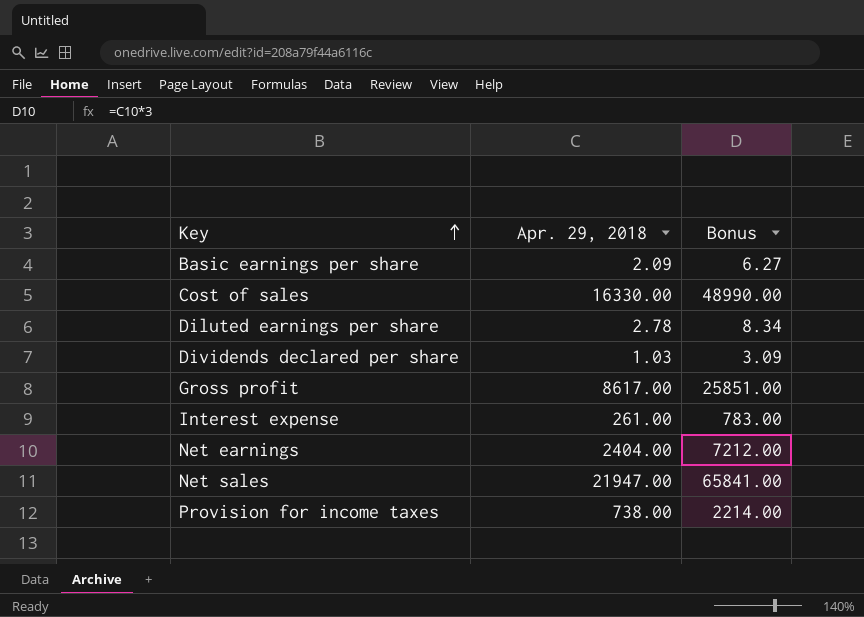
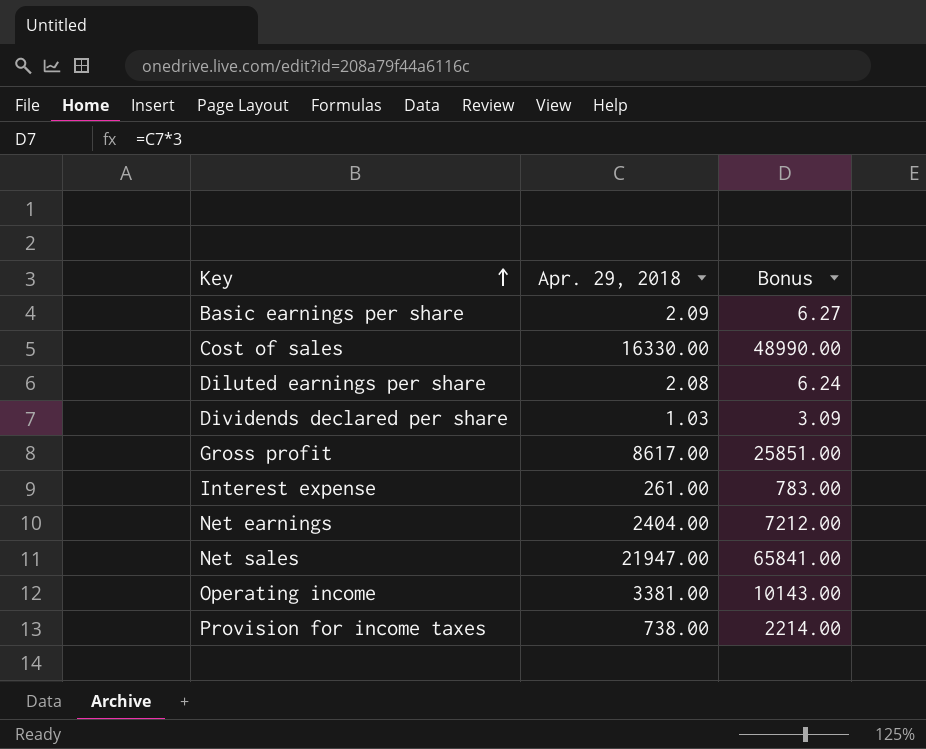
Diluted earnings per share | Apr. 29, 2018: 2.78 -> 2.08
Diluted earnings per share | Bonus: 8.34 -> 6.24
row Operating income: none -> 3381.00 | 10143.00

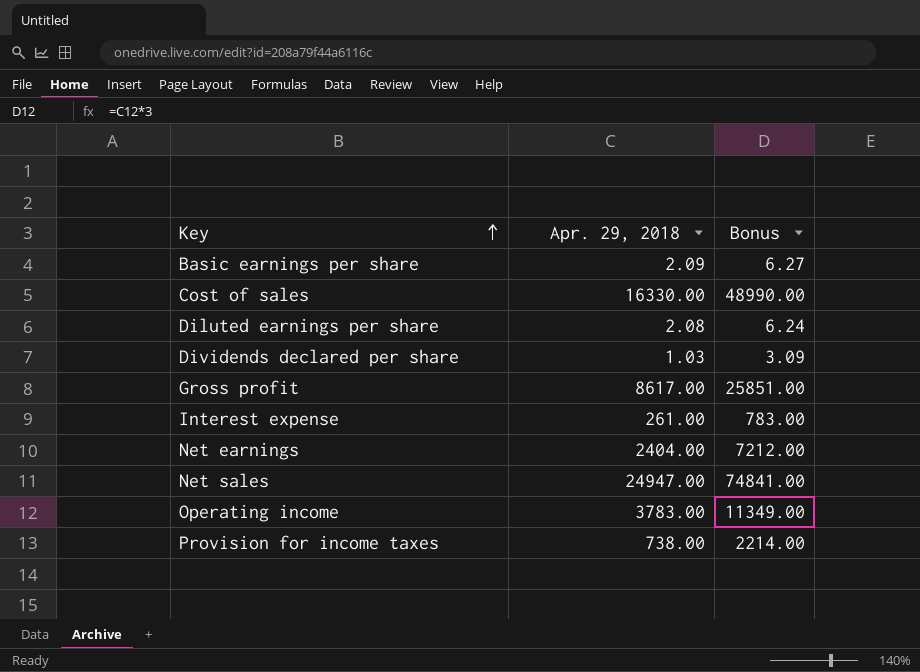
Net sales | Apr. 29, 2018: 21947.00 -> 24947.00
Net sales | Bonus: 65841.00 -> 74841.00
Operating income | Apr. 29, 2018: 3381.00 -> 3783.00
Operating income | Bonus: 10143.00 -> 11349.00

